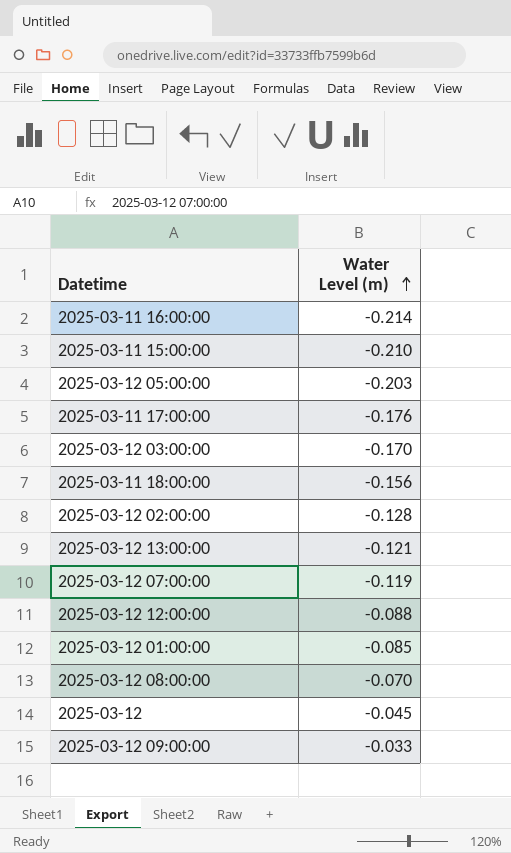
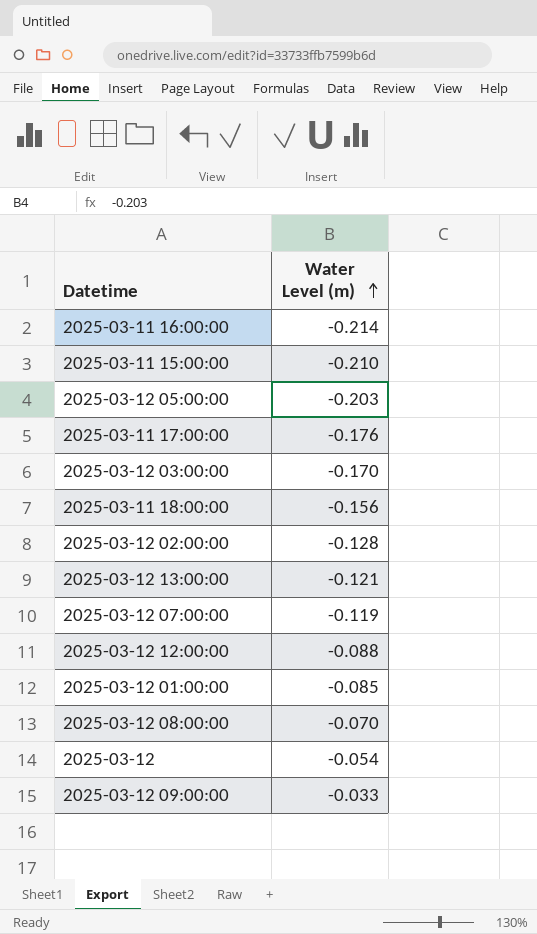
2025-03-12 | Water Level (m): -0.045 -> -0.054

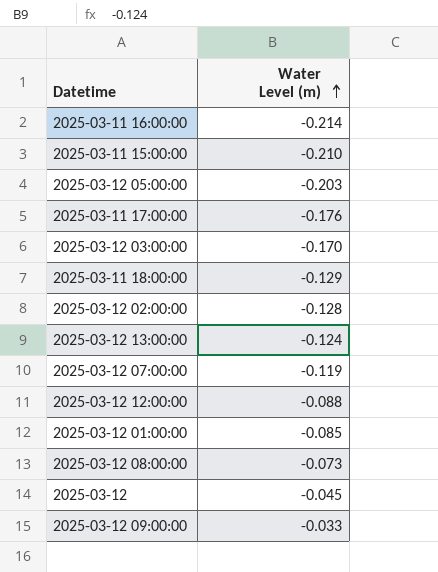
2025-03-11 18:00:00 | Water Level (m): -0.156 -> -0.129
2025-03-12 13:00:00 | Water Level (m): -0.121 -> -0.124
2025-03-12 08:00:00 | Water Level (m): -0.070 -> -0.073
2025-03-12 | Water Level (m): -0.054 -> -0.045

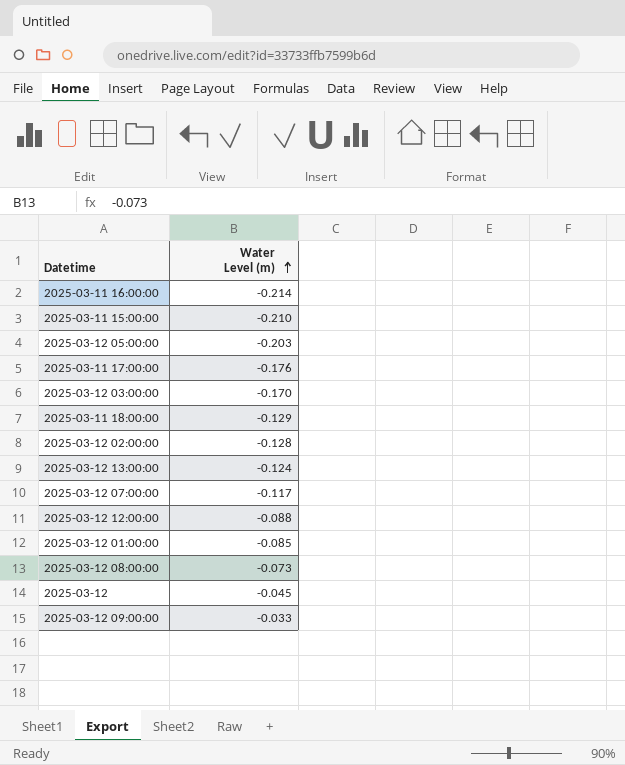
2025-03-12 07:00:00 | Water Level (m): -0.119 -> -0.117

